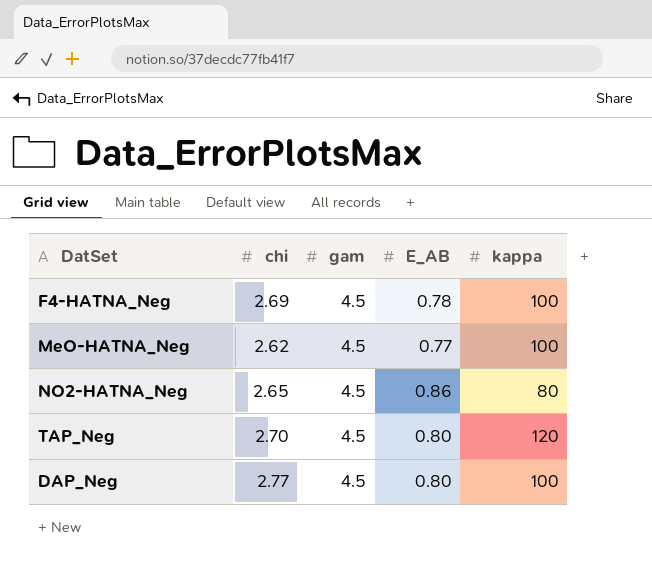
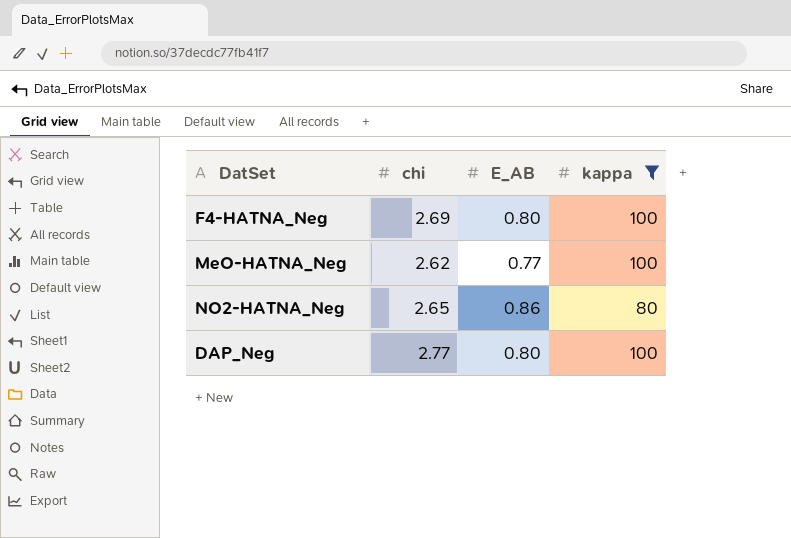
filter: none -> kappa != 120
column gam | position: 3 -> none
F4-HATNA_Neg | E_AB: 0.78 -> 0.80

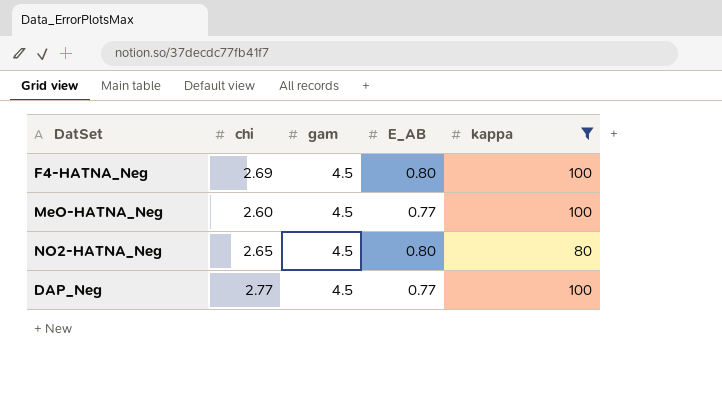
column gam | position: none -> 3
MeO-HATNA_Neg | chi: 2.62 -> 2.60
NO2-HATNA_Neg | E_AB: 0.86 -> 0.80
DAP_Neg | E_AB: 0.80 -> 0.77

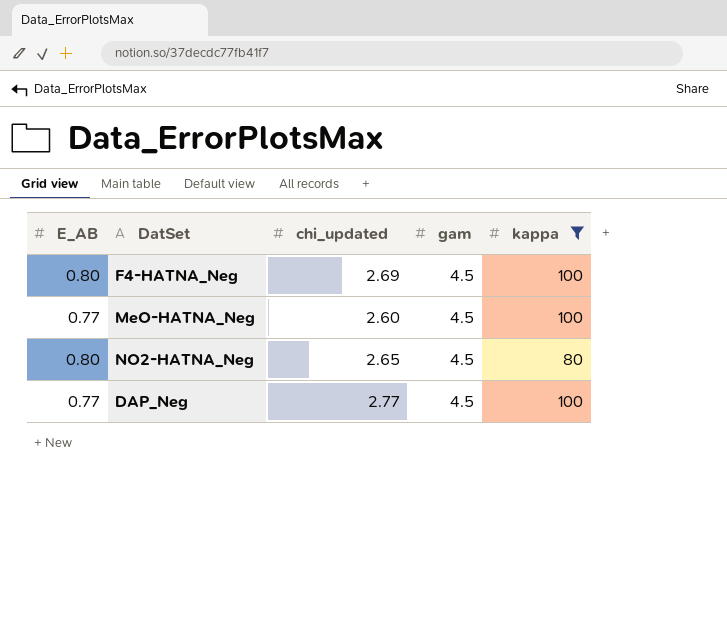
column E_AB | position: 4 -> 1
column name: chi -> chi_updated

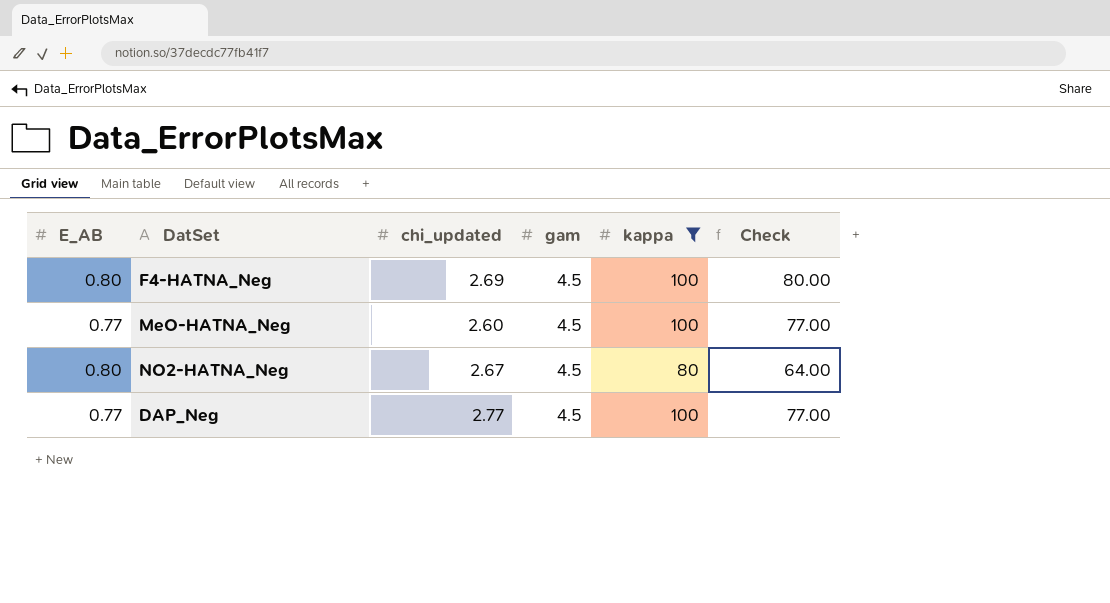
column Check | formula: none -> [E_AB] * [kappa]
NO2-HATNA_Neg | chi_updated: 2.65 -> 2.67

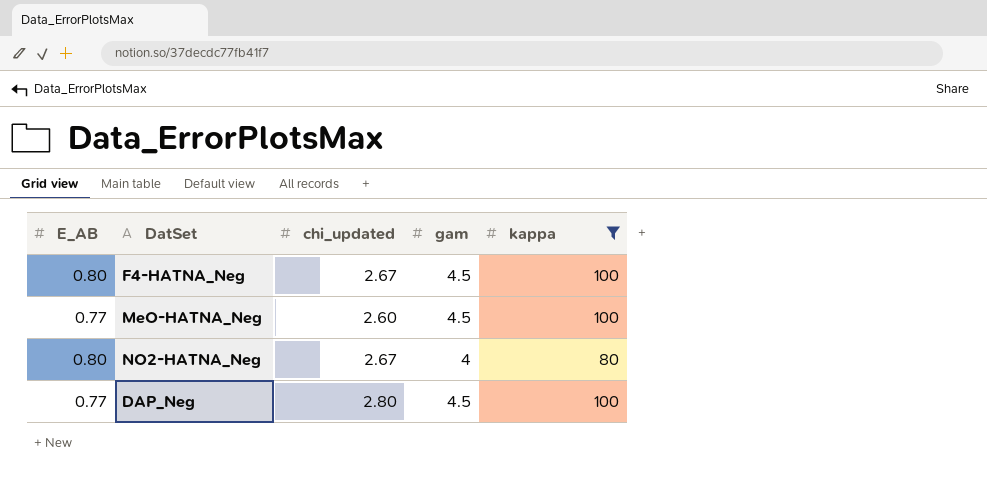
column Check | formula: [E_AB] * [kappa] -> none
F4-HATNA_Neg | chi_updated: 2.69 -> 2.67
NO2-HATNA_Neg | gam: 4.5 -> 4
DAP_Neg | chi_updated: 2.77 -> 2.80

